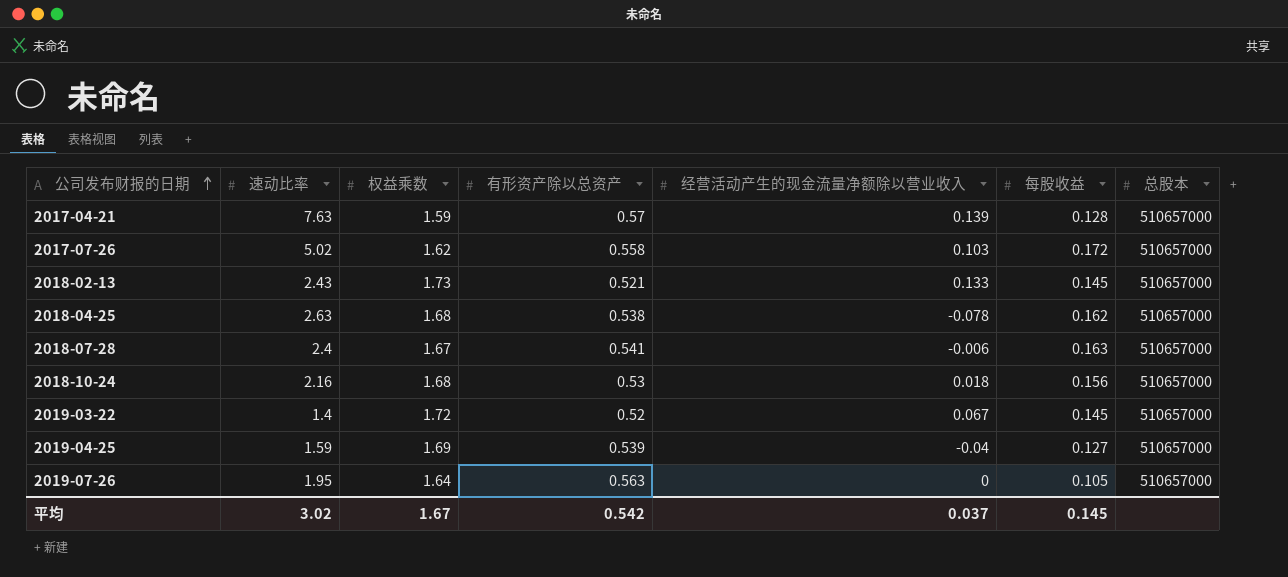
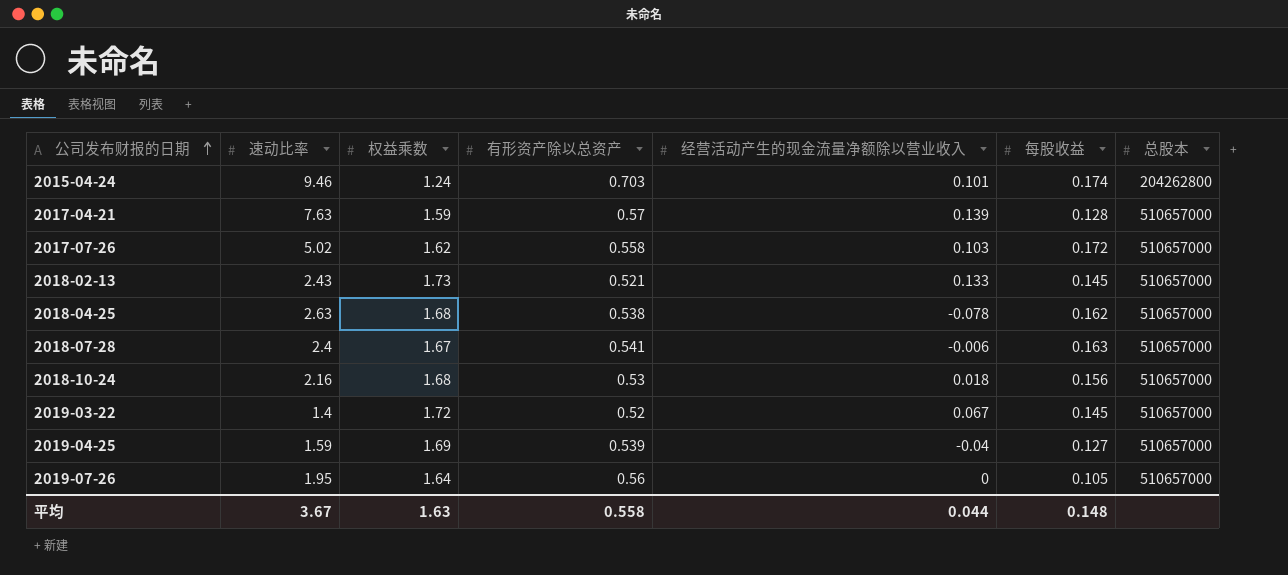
row 2015-04-24: none -> 9.46 | 1.24 | 0.703 | 0.101 | 0.174 | 204262800
2019-07-26 | 有形资产除以总资产: 0.563 -> 0.56
平均 | 速动比率: 3.02 -> 3.67
平均 | 权益乘数: 1.67 -> 1.63
平均 | 有形资产除以总资产: 0.542 -> 0.558
平均 | 经营活动产生的现金流量净额除以营业收入: 0.037 -> 0.044
平均 | 每股收益: 0.145 -> 0.148

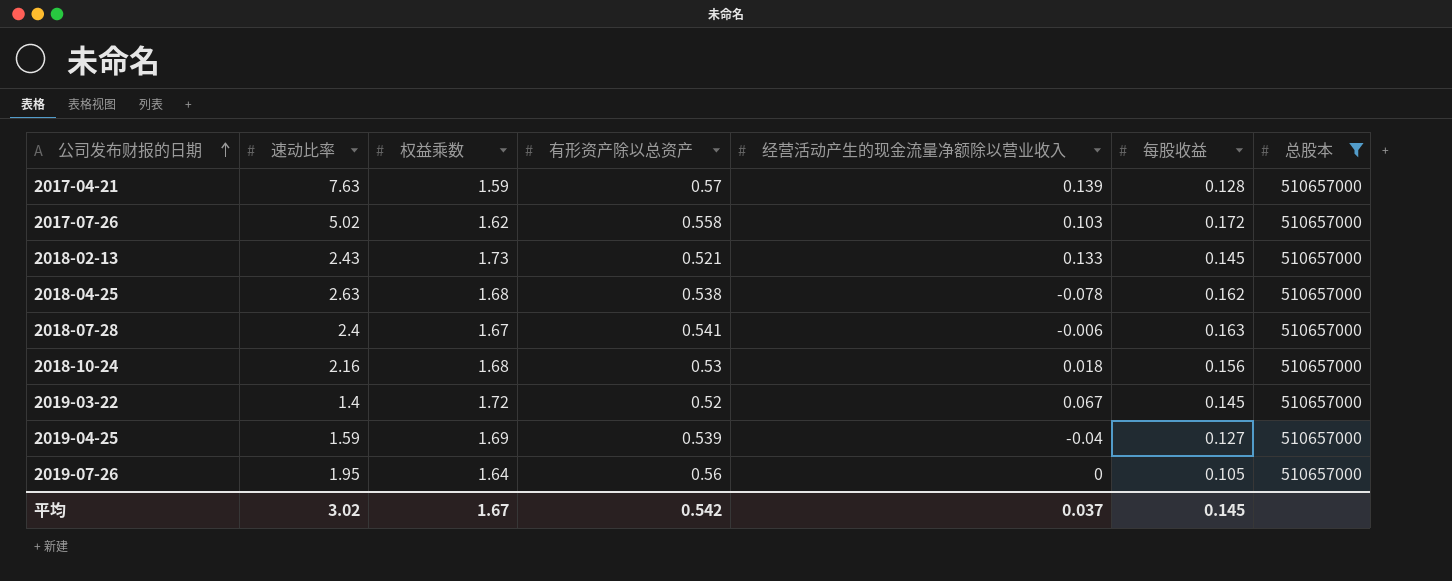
filter: none -> 总股本 = 510657000
平均 | 速动比率: 3.67 -> 3.02
平均 | 权益乘数: 1.63 -> 1.67
平均 | 有形资产除以总资产: 0.558 -> 0.542
平均 | 经营活动产生的现金流量净额除以营业收入: 0.044 -> 0.037
平均 | 每股收益: 0.148 -> 0.145

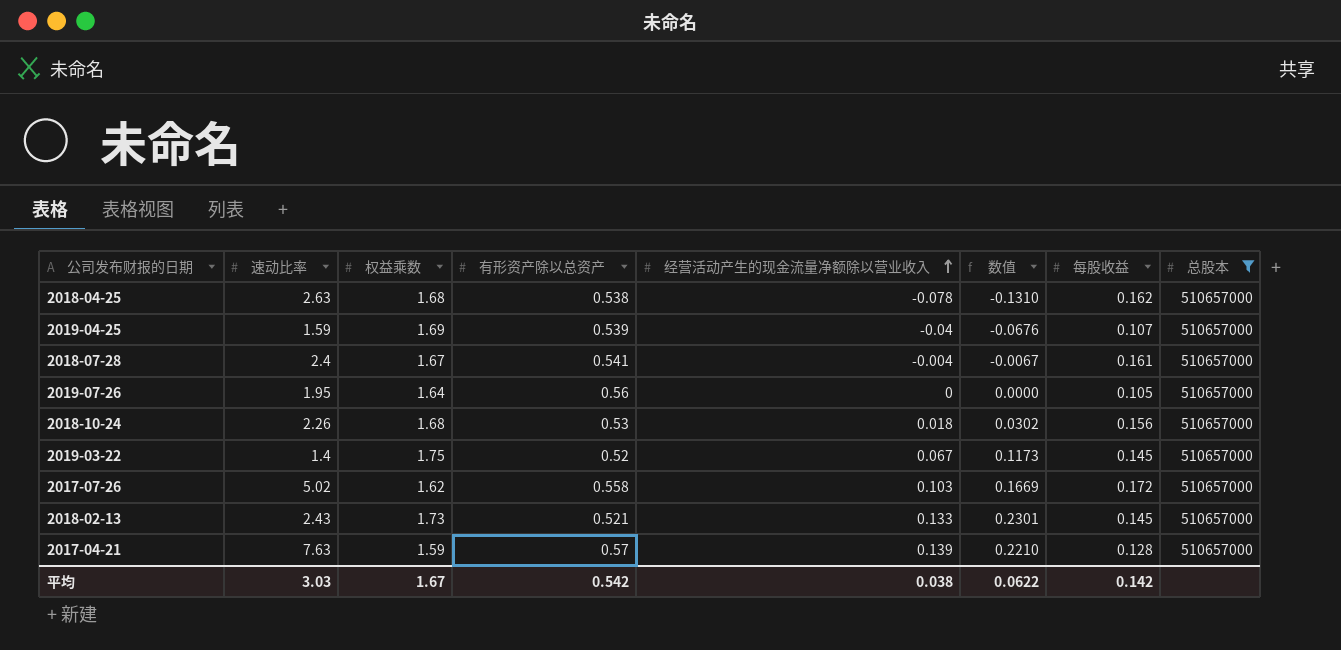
row order: 公司发布财报的日期 ascending -> 经营活动产生的现金流量净额除以营业收入 ascending
column 数值 | formula: none -> [权益乘数] * [经营活动产生的现金流量净额除以营业收入]
2019-04-25 | 每股收益: 0.127 -> 0.107
2018-07-28 | 经营活动产生的现金流量净额除以营业收入: -0.006 -> -0.004
2018-07-28 | 每股收益: 0.163 -> 0.161
2018-10-24 | 速动比率: 2.16 -> 2.26
2019-03-22 | 权益乘数: 1.72 -> 1.75
平均 | 速动比率: 3.02 -> 3.03
平均 | 经营活动产生的现金流量净额除以营业收入: 0.037 -> 0.038
平均 | 每股收益: 0.145 -> 0.142

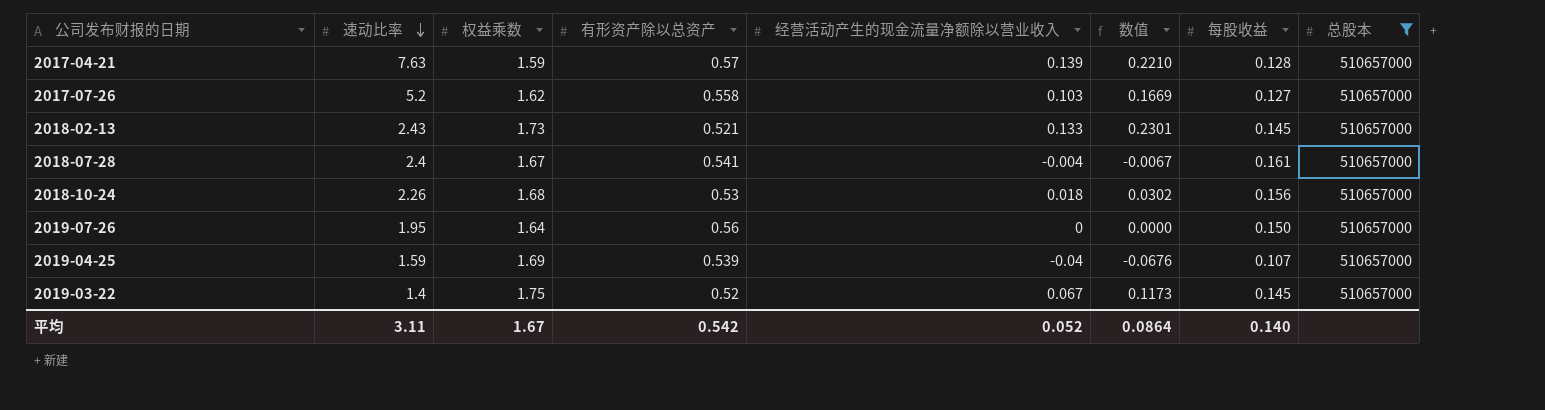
row order: 经营活动产生的现金流量净额除以营业收入 ascending -> 速动比率 descending
row 2018-04-25: 2.63 | 1.68 | 0.538 | -0.078 | -0.1310 | 0.162 | 510657000 -> none
2017-07-26 | 速动比率: 5.02 -> 5.2
2017-07-26 | 每股收益: 0.172 -> 0.127
2019-07-26 | 每股收益: 0.105 -> 0.150
平均 | 速动比率: 3.03 -> 3.11
平均 | 经营活动产生的现金流量净额除以营业收入: 0.038 -> 0.052
平均 | 数值: 0.0622 -> 0.0864
平均 | 每股收益: 0.142 -> 0.140

